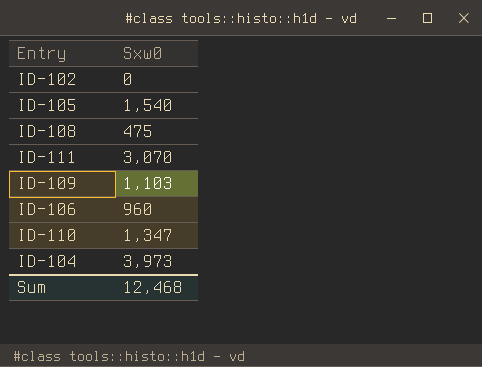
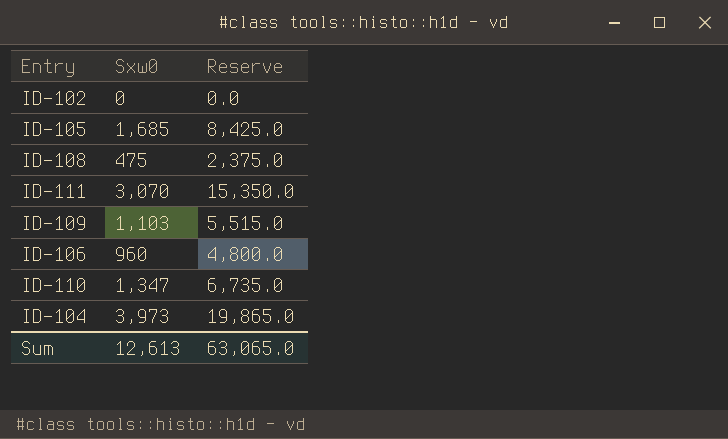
column Reserve | formula: none -> [Sxw0] * 5
ID-105 | Sxw0: 1,540 -> 1,685
Sum | Sxw0: 12,468 -> 12,613

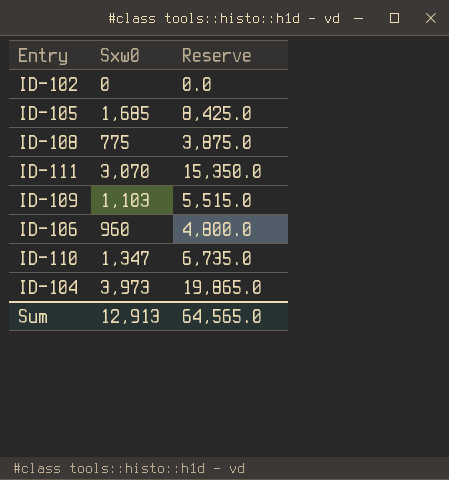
ID-108 | Sxw0: 475 -> 775
ID-108 | Reserve: 2,375.0 -> 3,875.0
Sum | Sxw0: 12,613 -> 12,913
Sum | Reserve: 63,065.0 -> 64,565.0

